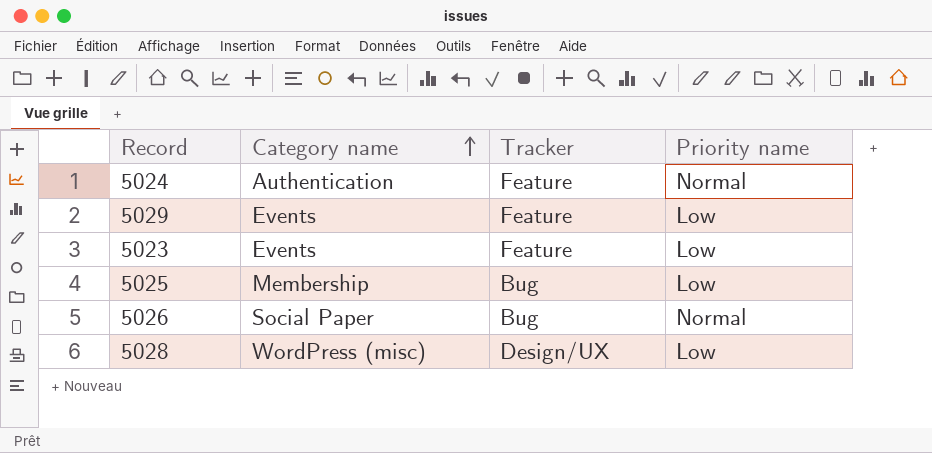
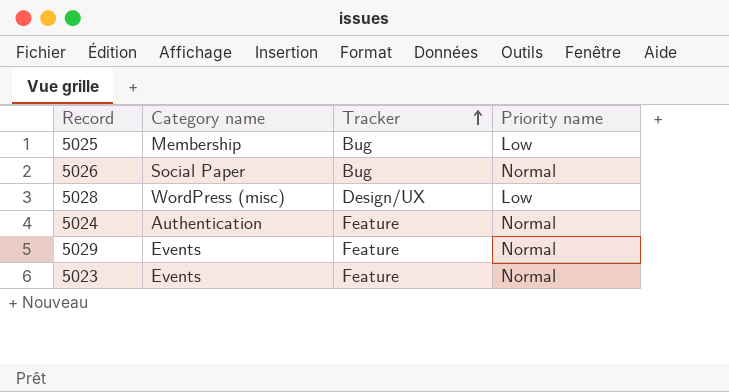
row order: Category name ascending -> Tracker ascending
5029 | Priority name: Low -> Normal
5023 | Priority name: Low -> Normal

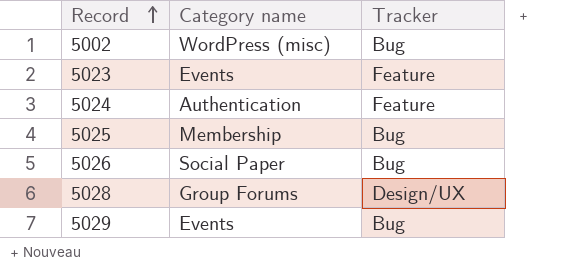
row order: Tracker ascending -> Record ascending
column Priority name | position: 4 -> none
row 5002: none -> WordPress (misc) | Bug
5028 | Category name: WordPress (misc) -> Group Forums
5029 | Tracker: Feature -> Bug

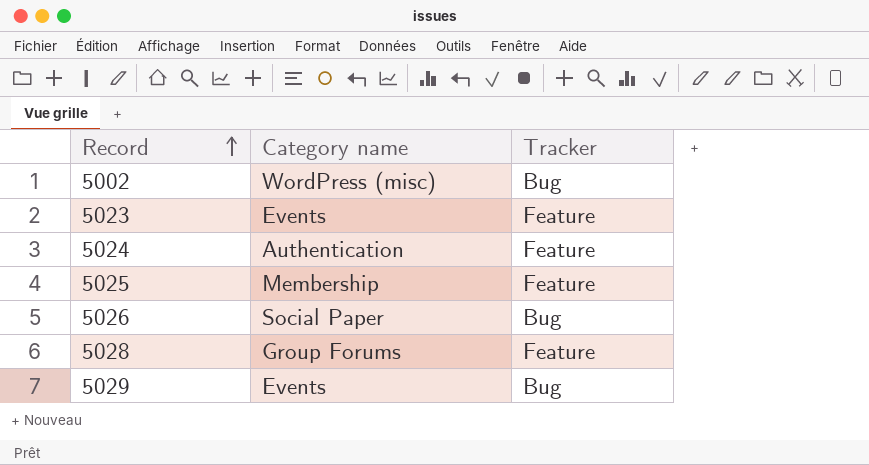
5025 | Tracker: Bug -> Feature
5028 | Tracker: Design/UX -> Feature

